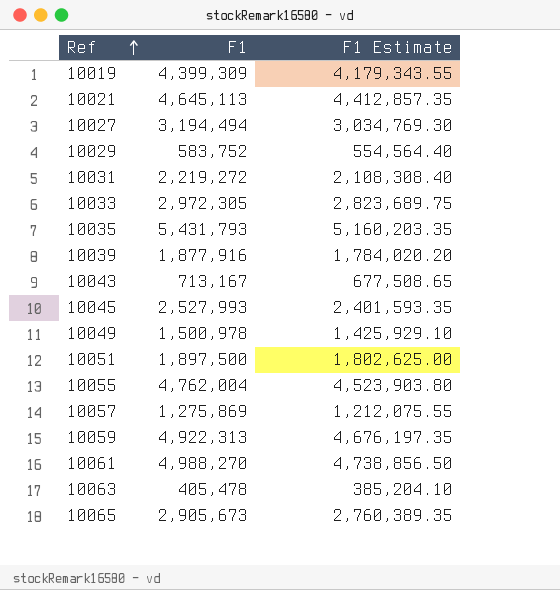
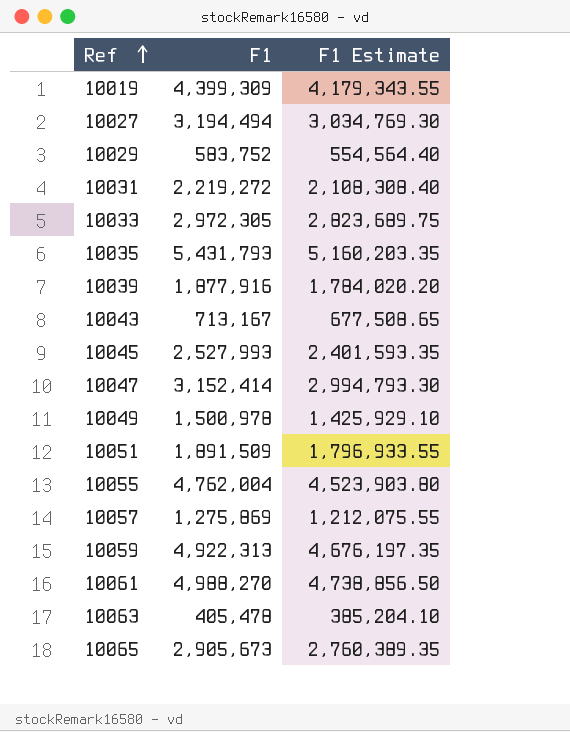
row 10021: 4,645,113 | 4,412,857.35 -> none
row 10047: none -> 3,152,414 | 2,994,793.30
10051 | F1: 1,897,500 -> 1,891,509
10051 | F1 Estimate: 1,802,625.00 -> 1,796,933.55

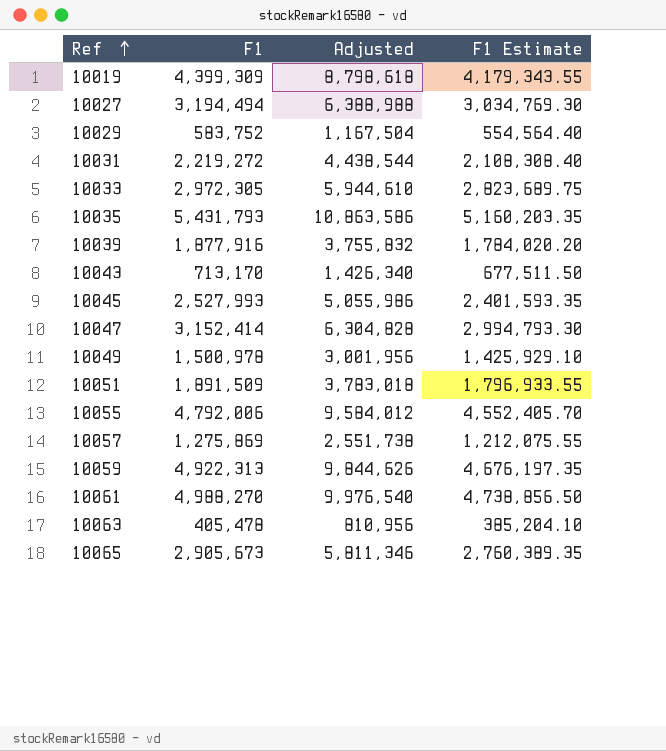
column Adjusted | formula: none -> [F1] * 2
10043 | F1: 713,167 -> 713,170
10043 | F1 Estimate: 677,508.65 -> 677,511.50
10055 | F1: 4,762,004 -> 4,792,006
10055 | F1 Estimate: 4,523,903.80 -> 4,552,405.70

